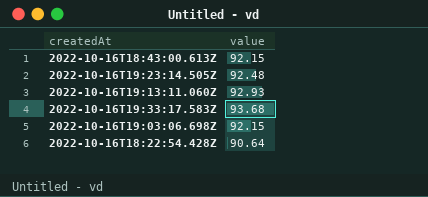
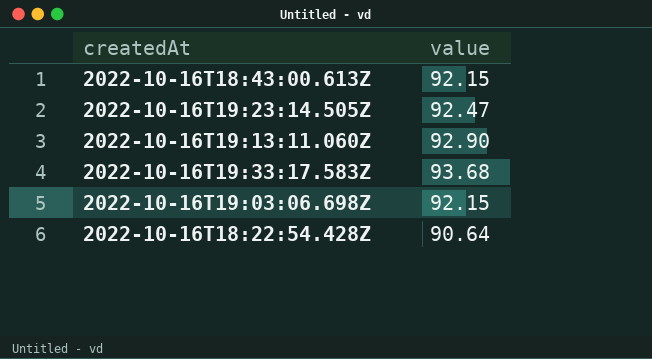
2022-10-16T19:23:14.505Z | value: 92.48 -> 92.47
2022-10-16T19:13:11.060Z | value: 92.93 -> 92.90

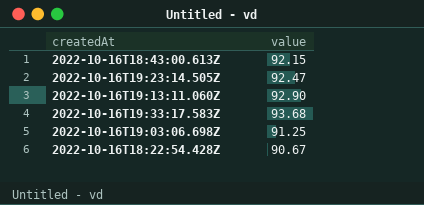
2022-10-16T19:03:06.698Z | value: 92.15 -> 91.25
2022-10-16T18:22:54.428Z | value: 90.64 -> 90.67

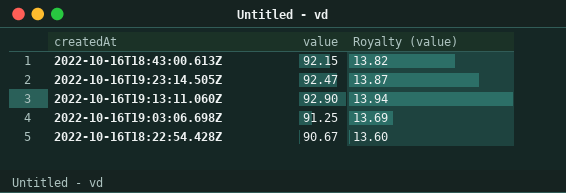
column Royalty (value) | formula: none -> [value] * 0.15
row 2022-10-16T19:33:17.583Z: 93.68 -> none

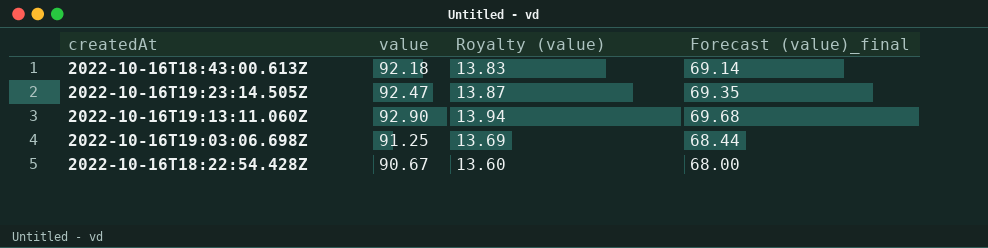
column Forecast (value)_final | formula: none -> [value] * 0.75
2022-10-16T18:43:00.613Z | value: 92.15 -> 92.18
2022-10-16T18:43:00.613Z | Royalty (value): 13.82 -> 13.83

